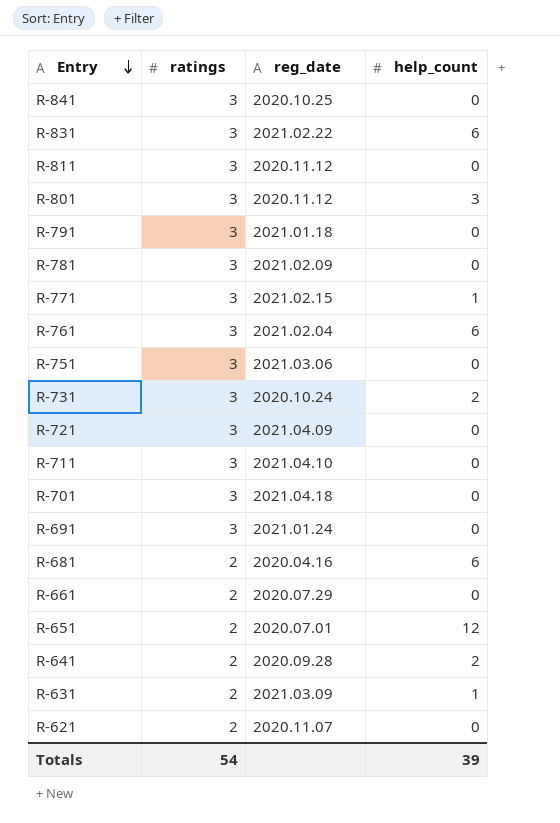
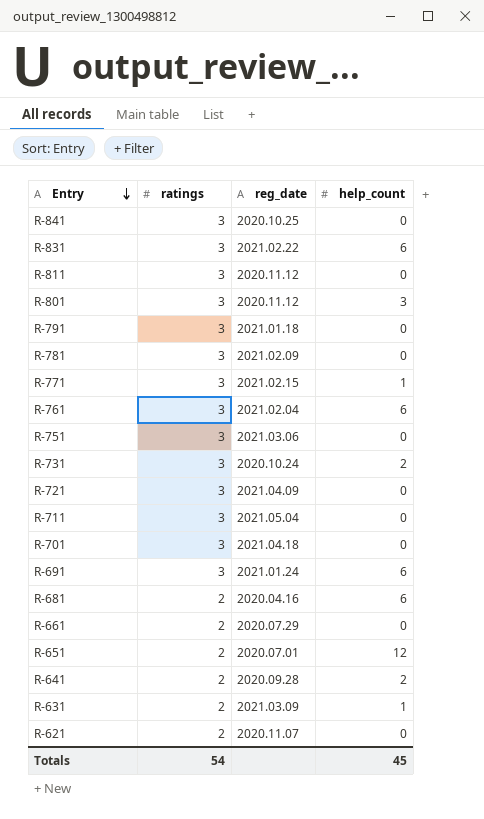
R-711 | reg_date: 2021.04.10 -> 2021.05.04
R-691 | help_count: 0 -> 6
Totals | help_count: 39 -> 45

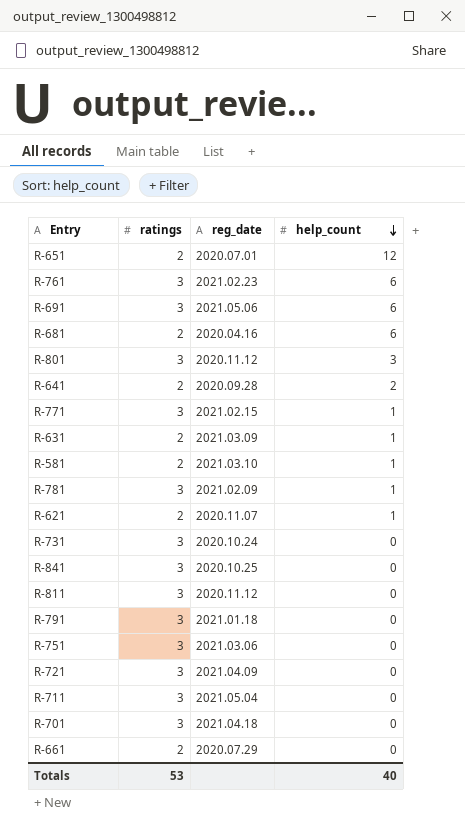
row order: Entry descending -> help_count descending
row R-831: 3 | 2021.02.22 | 6 -> none
R-761 | reg_date: 2021.02.04 -> 2021.02.23
R-691 | reg_date: 2021.01.24 -> 2021.05.06
row R-581: none -> 2 | 2021.03.10 | 1
R-781 | help_count: 0 -> 1
R-621 | help_count: 0 -> 1
R-731 | help_count: 2 -> 0
Totals | ratings: 54 -> 53
Totals | help_count: 45 -> 40

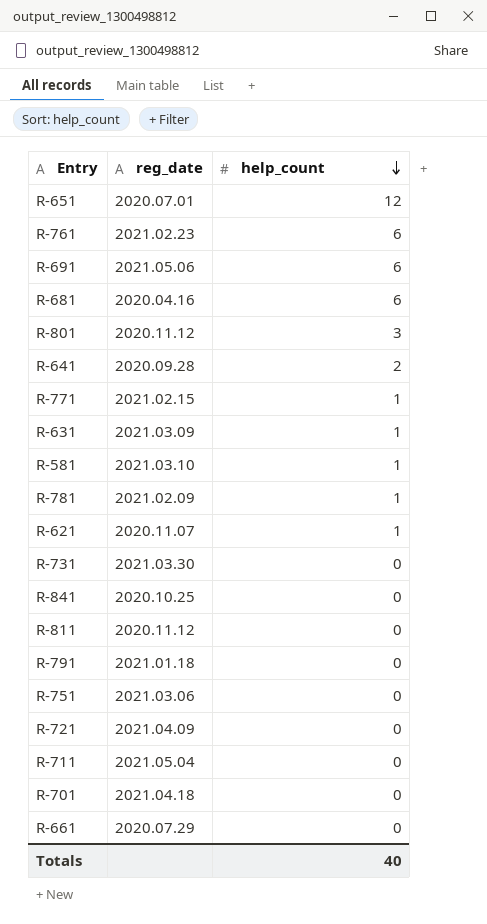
column ratings | position: 2 -> none
R-731 | reg_date: 2020.10.24 -> 2021.03.30

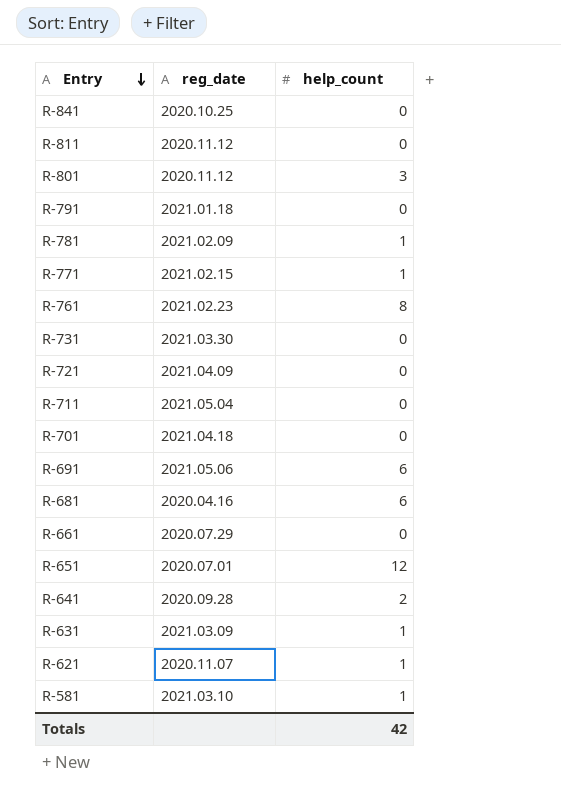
row order: help_count descending -> Entry descending
row R-751: 2021.03.06 | 0 -> none
R-761 | help_count: 6 -> 8
Totals | help_count: 40 -> 42

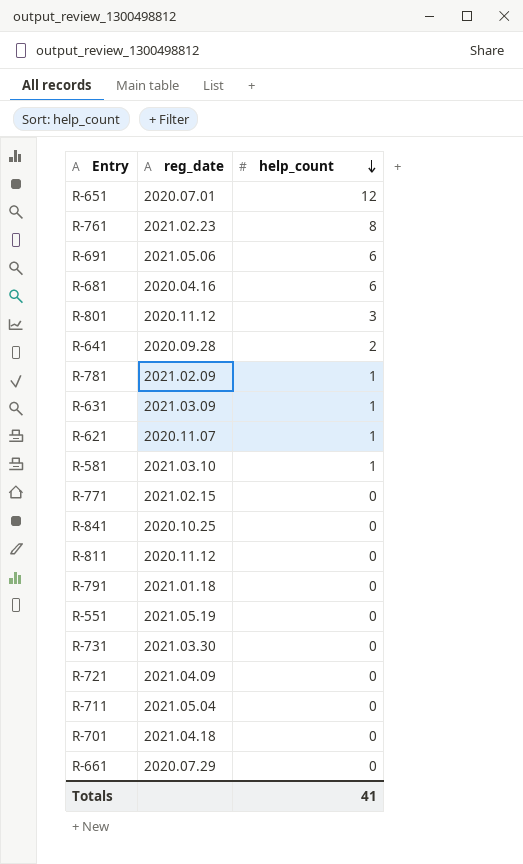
row order: Entry descending -> help_count descending
R-771 | help_count: 1 -> 0
row R-551: none -> 2021.05.19 | 0
Totals | help_count: 42 -> 41

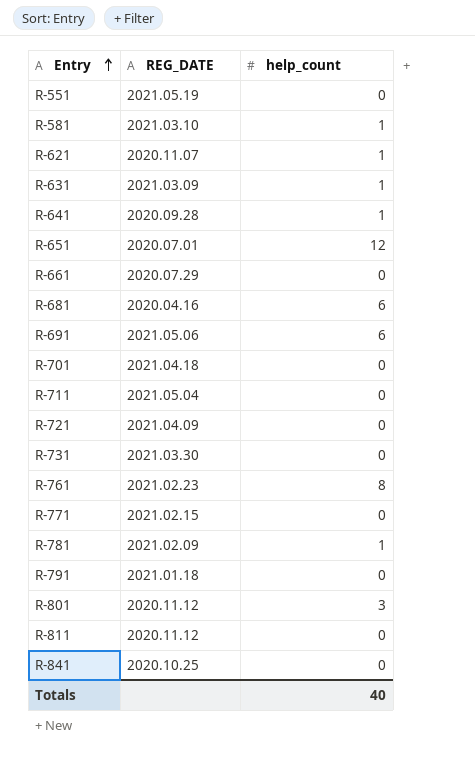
row order: help_count descending -> Entry ascending
column name: reg_date -> REG_DATE
R-641 | help_count: 2 -> 1
Totals | help_count: 41 -> 40

